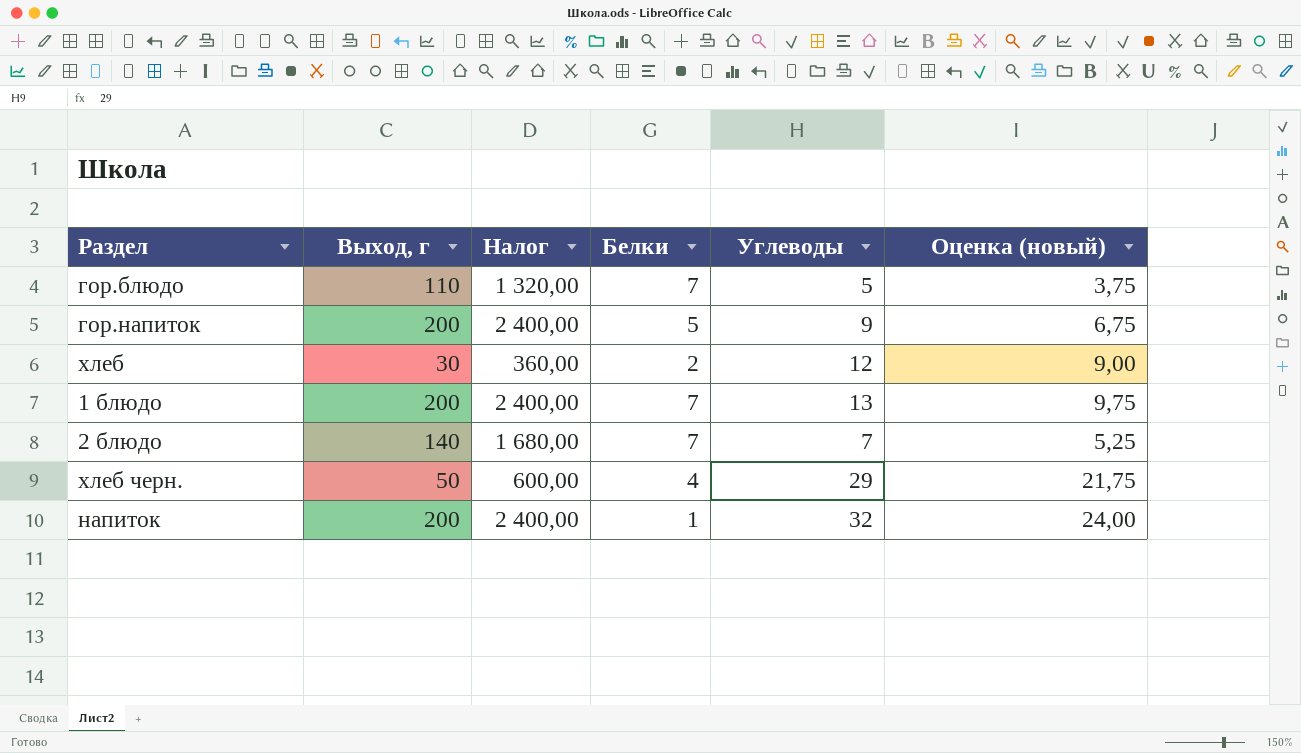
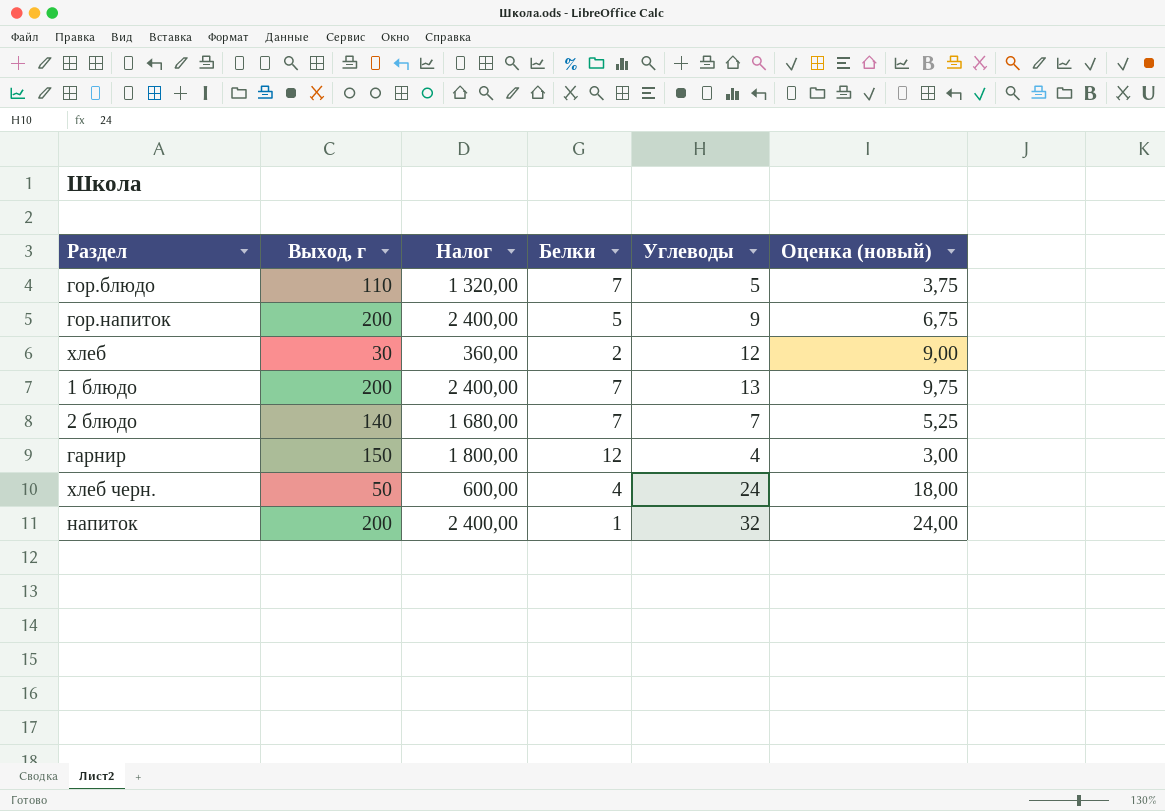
row гарнир: none -> 150 | 1 800,00 | 12 | 4 | 3,00
хлеб черн. | Углеводы: 29 -> 24
хлеб черн. | Оценка (новый): 21,75 -> 18,00

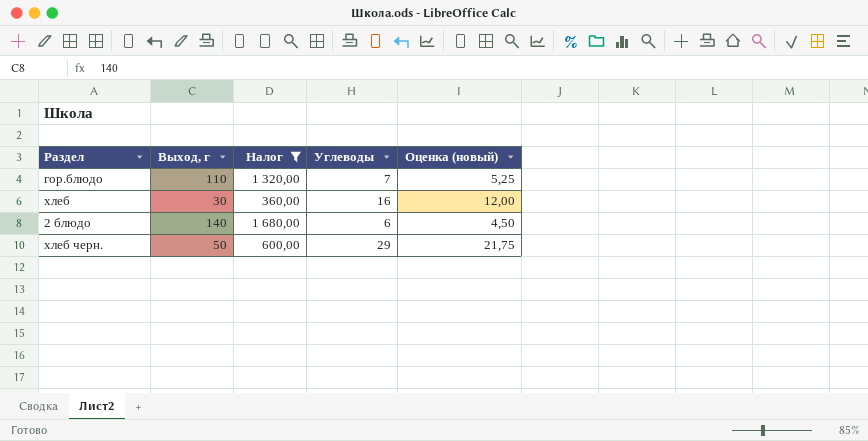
filter: none -> Налог <= 1 680,00
column Белки | position: 4 -> none
гор.блюдо | Углеводы: 5 -> 7
гор.блюдо | Оценка (новый): 3,75 -> 5,25
хлеб | Углеводы: 12 -> 16
хлеб | Оценка (новый): 9,00 -> 12,00
2 блюдо | Углеводы: 7 -> 6
2 блюдо | Оценка (новый): 5,25 -> 4,50
хлеб черн. | Углеводы: 24 -> 29
хлеб черн. | Оценка (новый): 18,00 -> 21,75

